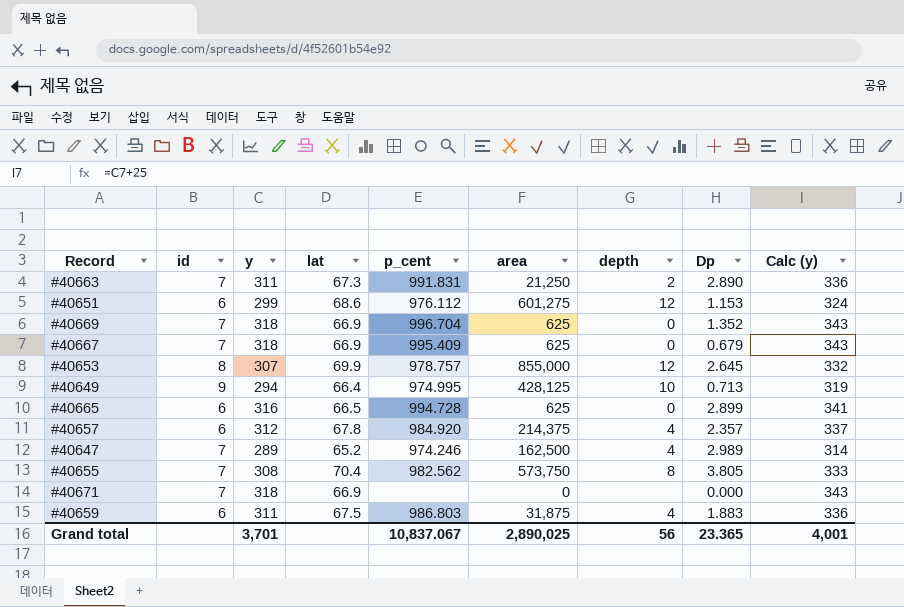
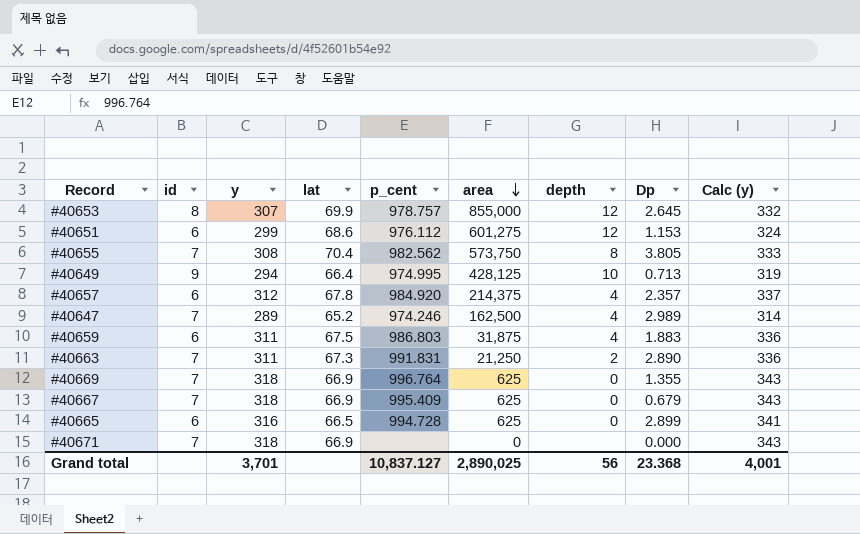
row order: none -> area descending
#40669 | p_cent: 996.704 -> 996.764
#40669 | Dp: 1.352 -> 1.355
Grand total | p_cent: 10,837.067 -> 10,837.127
Grand total | Dp: 23.365 -> 23.368

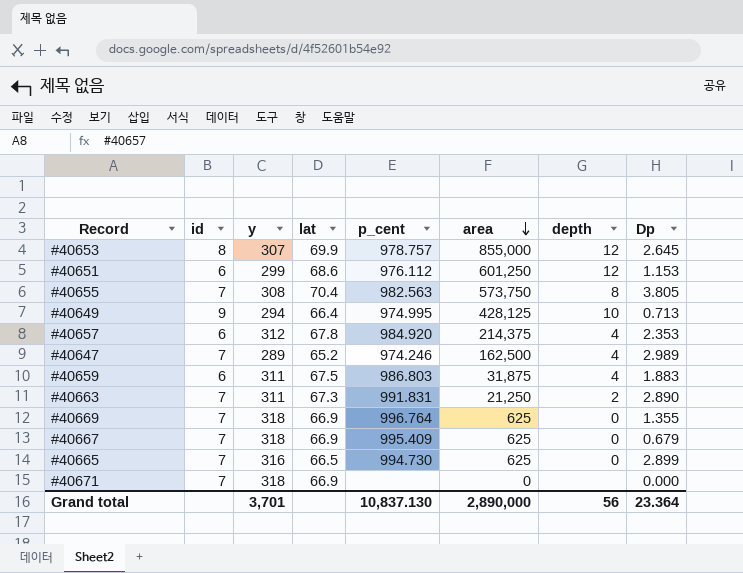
column Calc (y) | formula: [y] + 25 -> none
#40651 | area: 601,275 -> 601,250
#40655 | p_cent: 982.562 -> 982.563
#40657 | Dp: 2.357 -> 2.353
#40665 | id: 6 -> 7
#40665 | p_cent: 994.728 -> 994.730
Grand total | p_cent: 10,837.127 -> 10,837.130
Grand total | area: 2,890,025 -> 2,890,000
Grand total | Dp: 23.368 -> 23.364

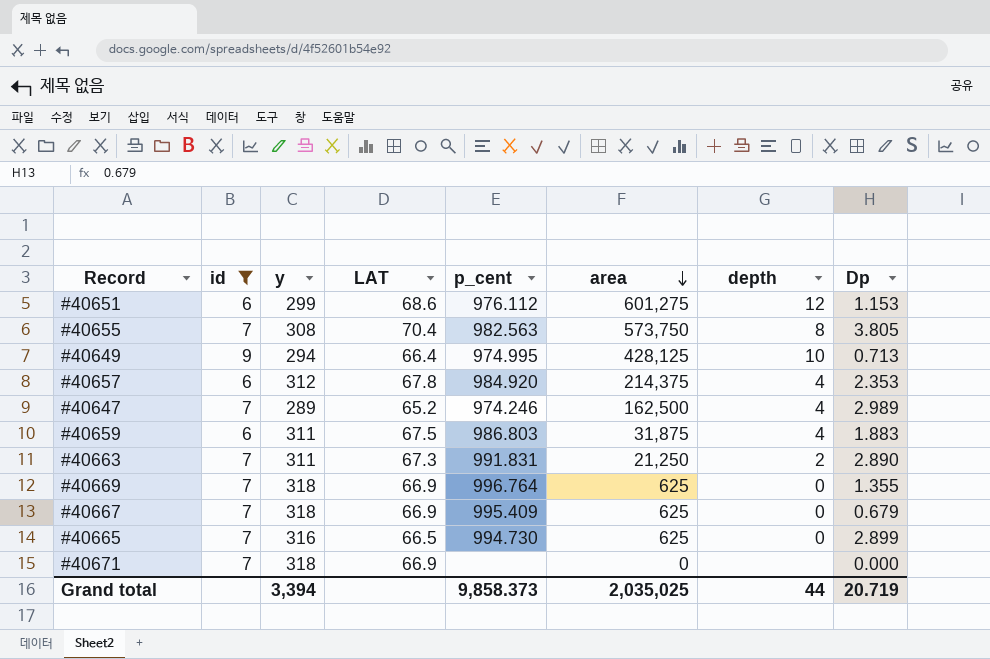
filter: none -> id != 8
column name: lat -> LAT
#40651 | area: 601,250 -> 601,275
Grand total | y: 3,701 -> 3,394
Grand total | p_cent: 10,837.130 -> 9,858.373
Grand total | area: 2,890,000 -> 2,035,025
Grand total | depth: 56 -> 44
Grand total | Dp: 23.364 -> 20.719

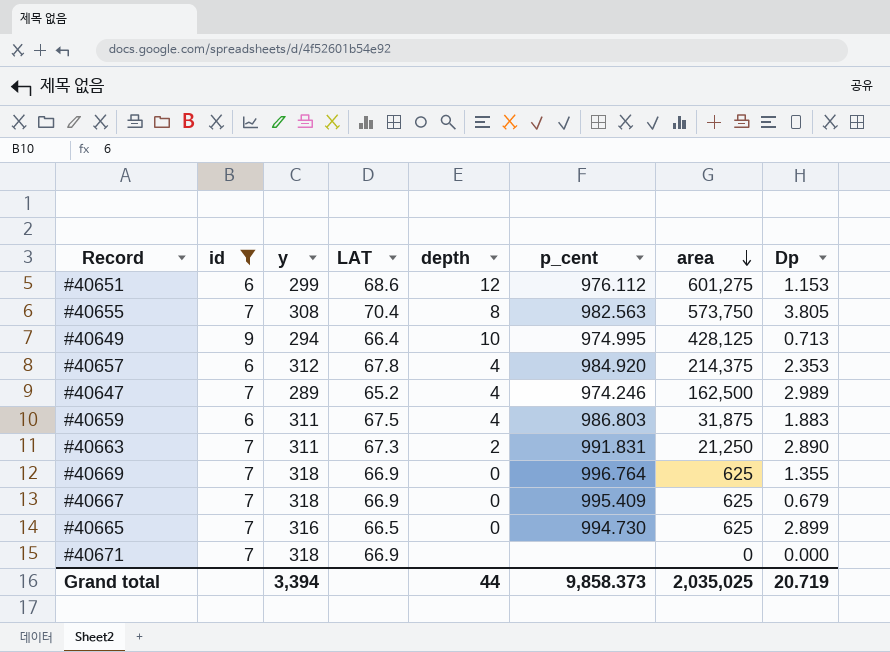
column depth | position: 7 -> 5

